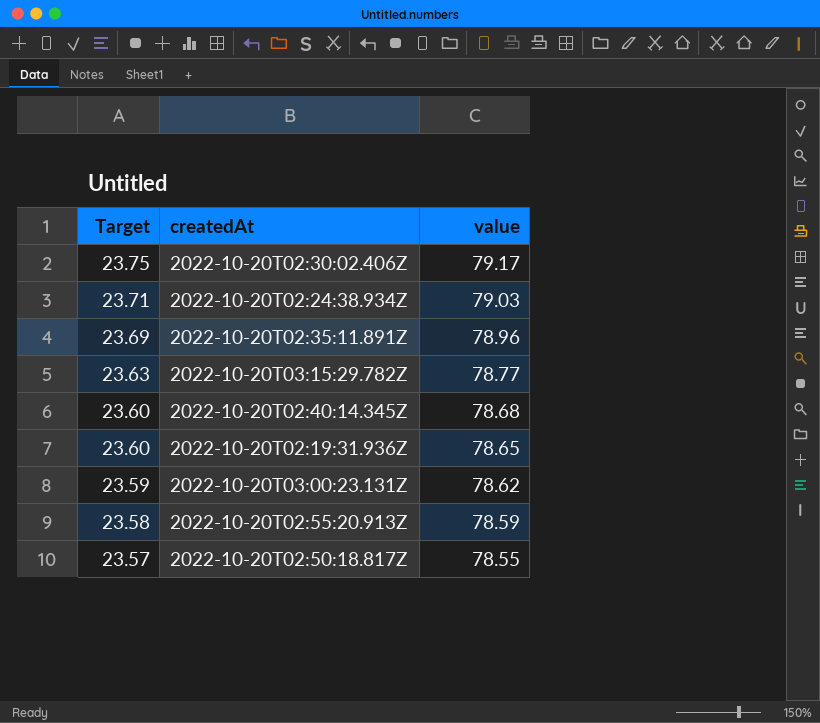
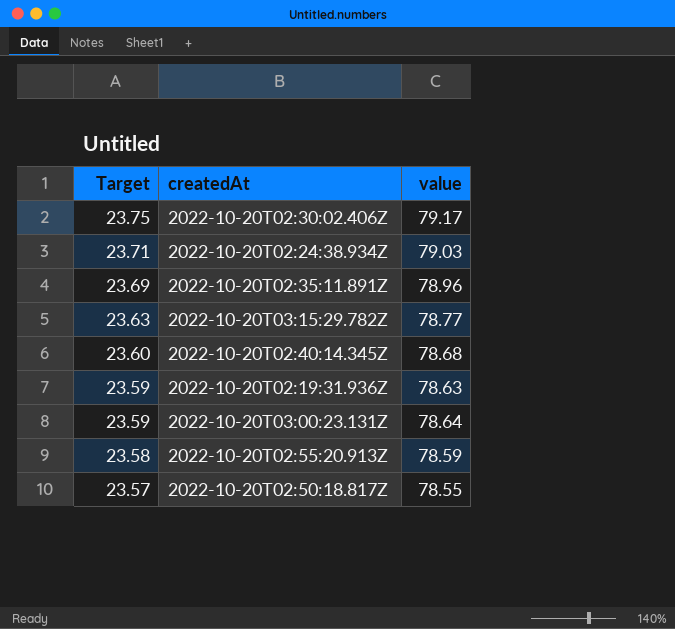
2022-10-20T02:19:31.936Z | Target: 23.60 -> 23.59
2022-10-20T02:19:31.936Z | value: 78.65 -> 78.63
2022-10-20T03:00:23.131Z | value: 78.62 -> 78.64

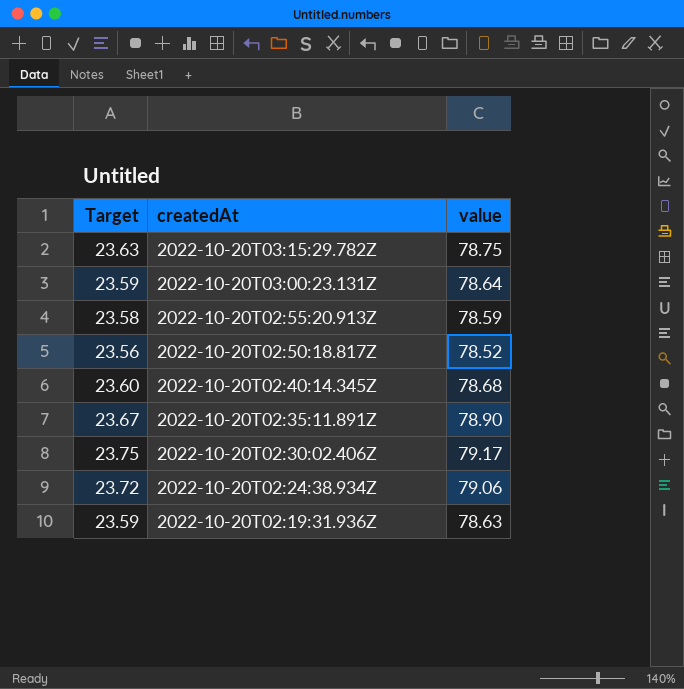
row order: Target descending -> createdAt descending
2022-10-20T03:15:29.782Z | value: 78.77 -> 78.75
2022-10-20T02:50:18.817Z | Target: 23.57 -> 23.56
2022-10-20T02:50:18.817Z | value: 78.55 -> 78.52
2022-10-20T02:35:11.891Z | Target: 23.69 -> 23.67
2022-10-20T02:35:11.891Z | value: 78.96 -> 78.90
2022-10-20T02:24:38.934Z | Target: 23.71 -> 23.72
2022-10-20T02:24:38.934Z | value: 79.03 -> 79.06

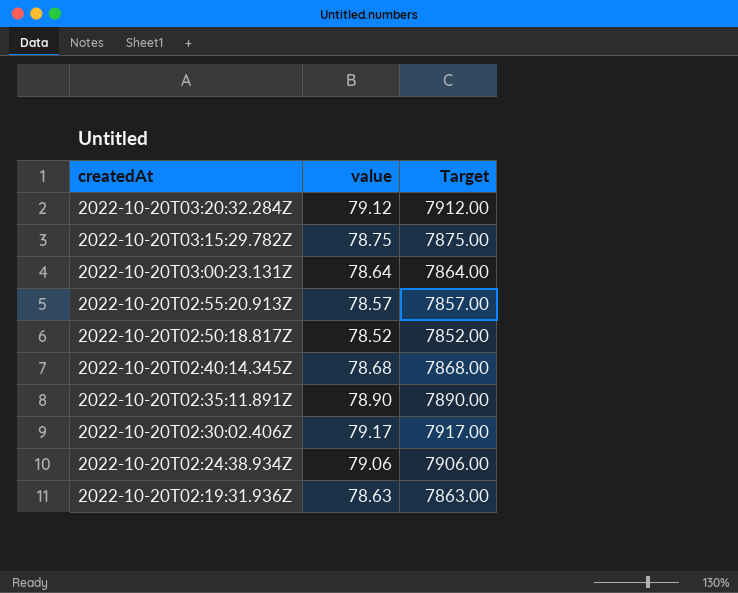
column Target | formula: [value] * 0.3 -> [value] * 100
column Target | position: 1 -> 3
row 2022-10-20T03:20:32.284Z: none -> 79.12 | 7912.00
2022-10-20T02:55:20.913Z | value: 78.59 -> 78.57

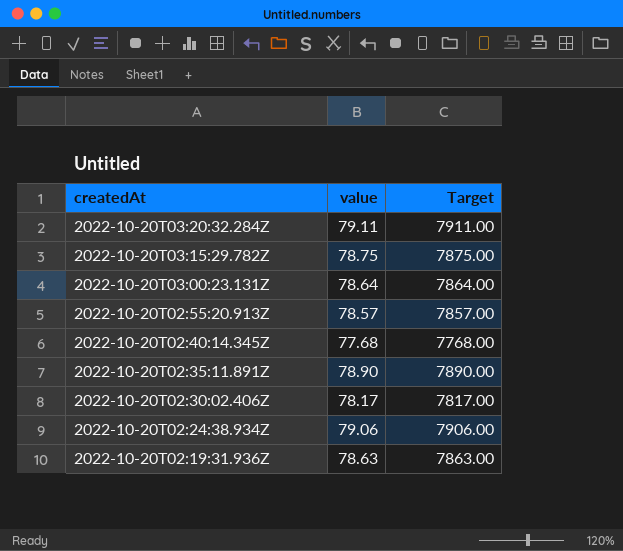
row 2022-10-20T02:50:18.817Z: 78.52 | 7852.00 -> none
2022-10-20T03:20:32.284Z | value: 79.12 -> 79.11
2022-10-20T03:20:32.284Z | Target: 7912.00 -> 7911.00
2022-10-20T02:40:14.345Z | value: 78.68 -> 77.68
2022-10-20T02:40:14.345Z | Target: 7868.00 -> 7768.00
2022-10-20T02:30:02.406Z | value: 79.17 -> 78.17
2022-10-20T02:30:02.406Z | Target: 7917.00 -> 7817.00

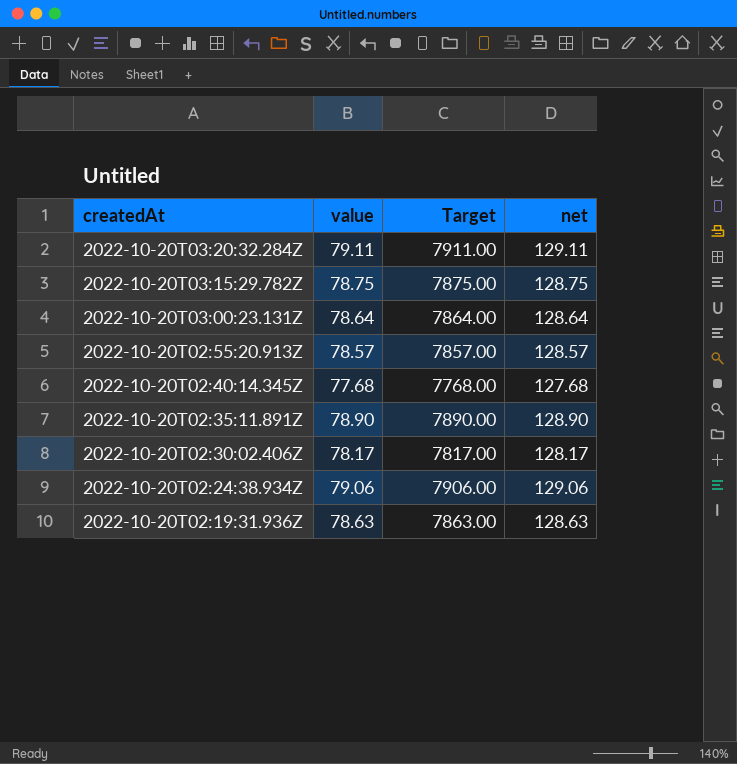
column net | formula: none -> [value] + 50

